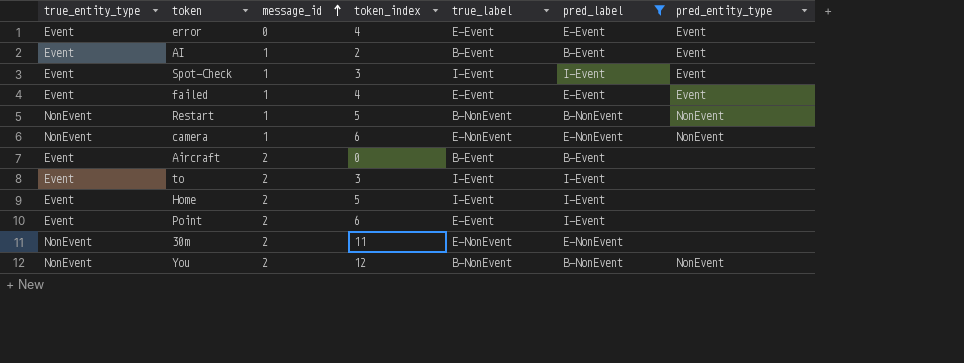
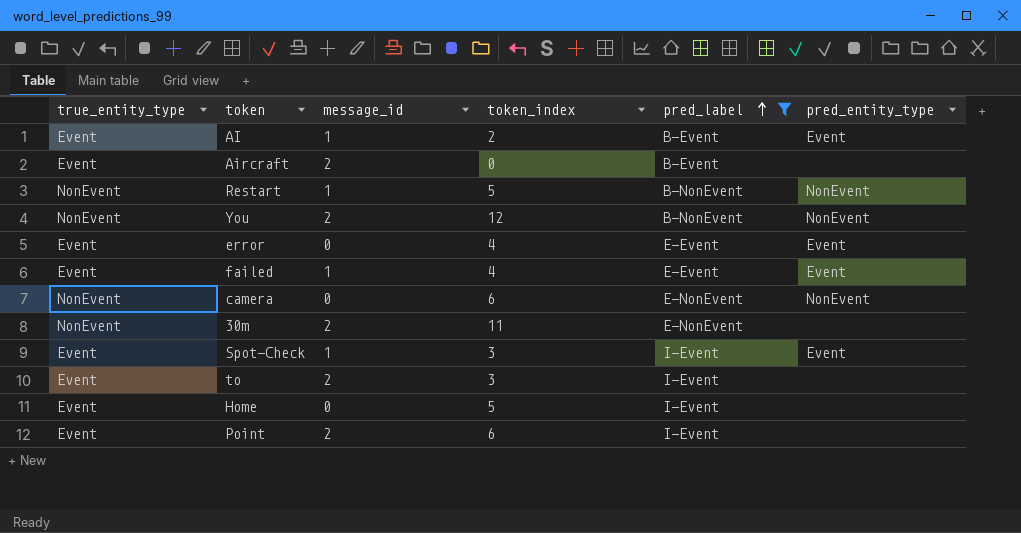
row order: message_id ascending -> pred_label ascending
column true_label | position: 5 -> none
camera | message_id: 1 -> 0
Home | message_id: 2 -> 0

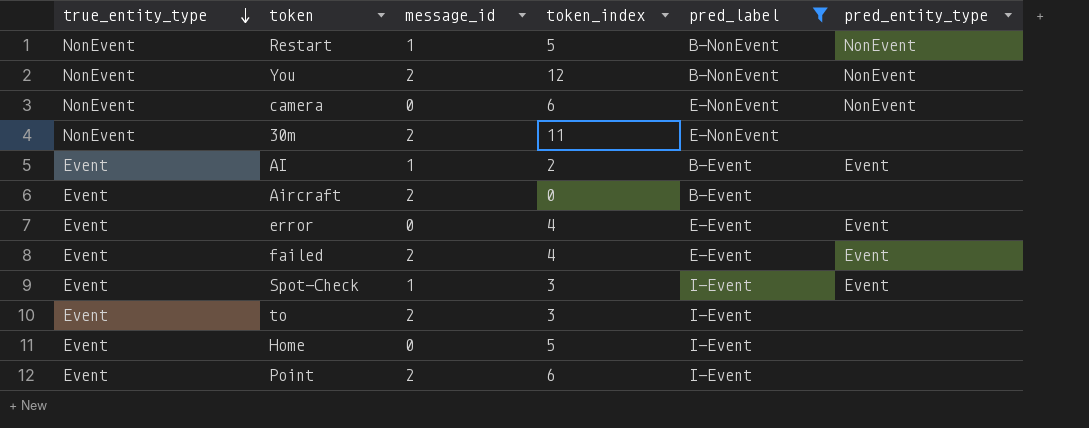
row order: pred_label ascending -> true_entity_type descending
failed | message_id: 1 -> 2

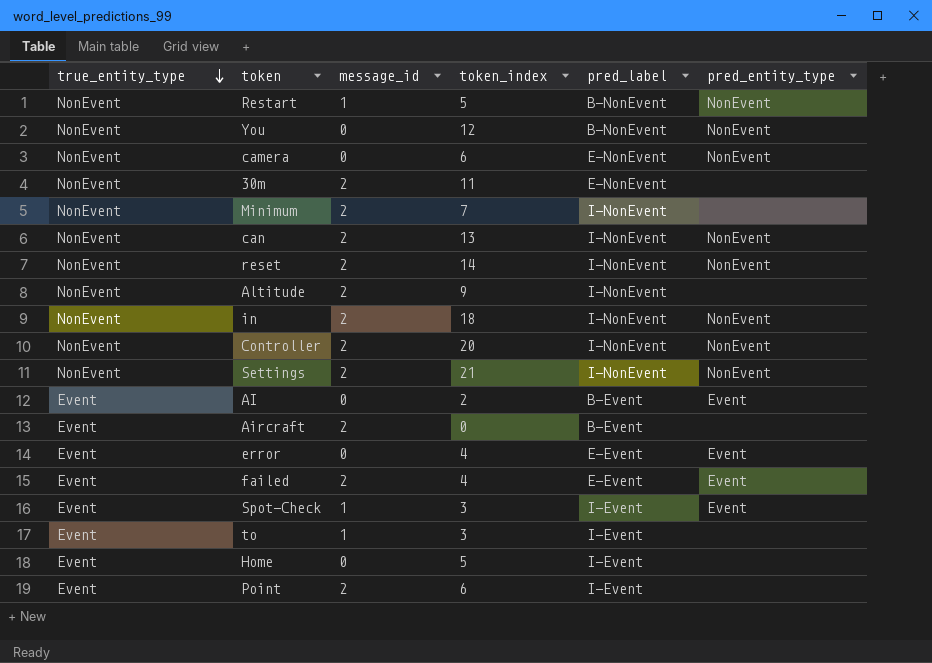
filter: pred_label != I-NonEvent -> none
You | message_id: 2 -> 0
AI | message_id: 1 -> 0
to | message_id: 2 -> 1

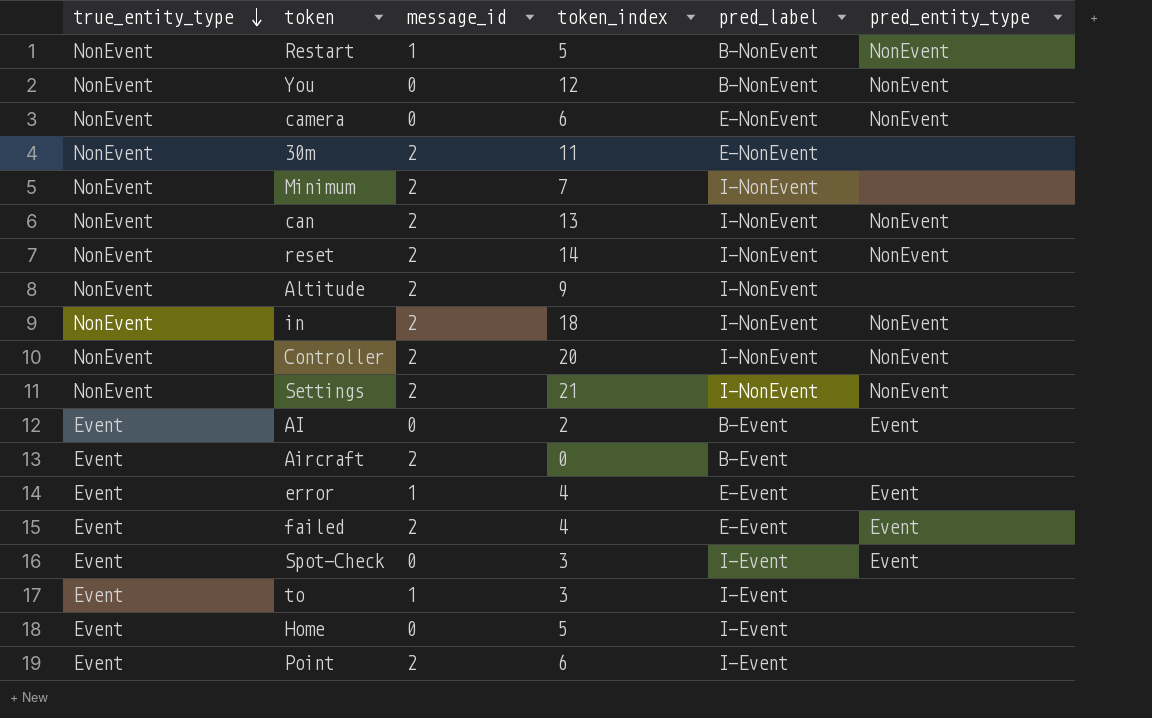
error | message_id: 0 -> 1
Spot-Check | message_id: 1 -> 0

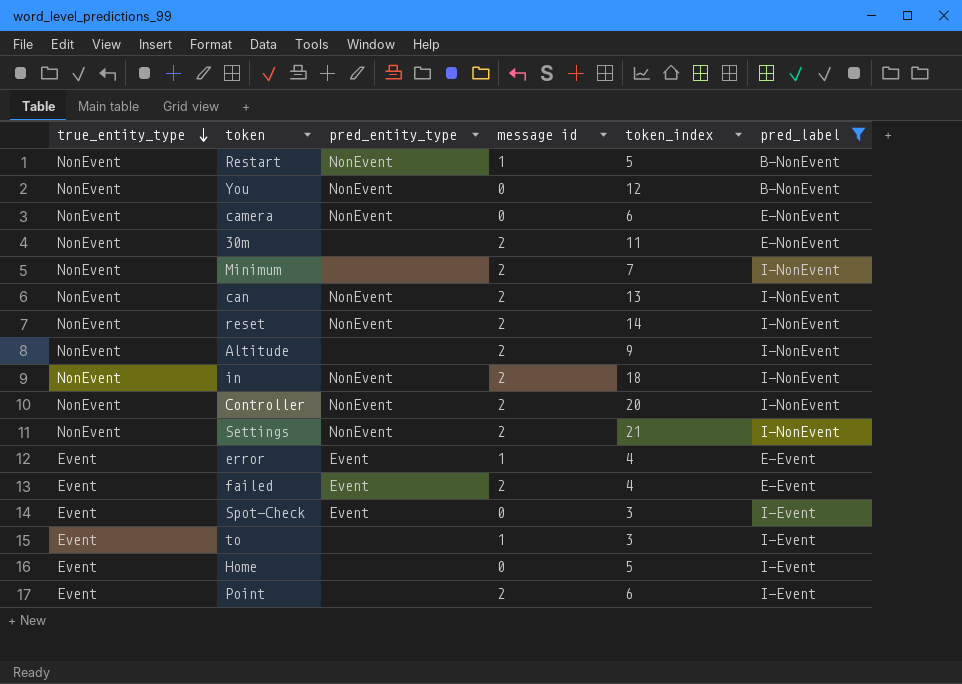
filter: none -> pred_label != B-Event
column pred_entity_type | position: 6 -> 3
column name: message_id -> message id

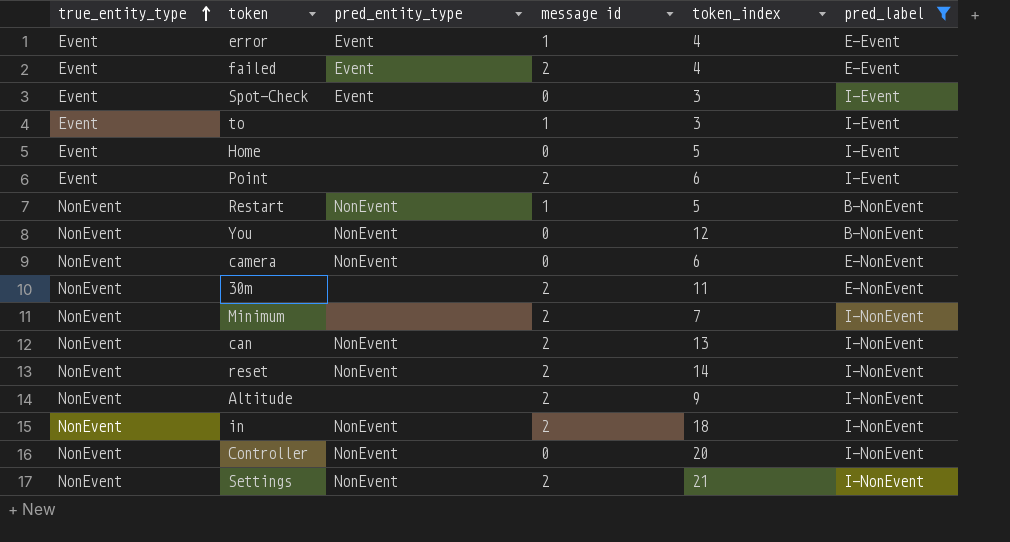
row order: true_entity_type descending -> true_entity_type ascending
Controller | message id: 2 -> 0

